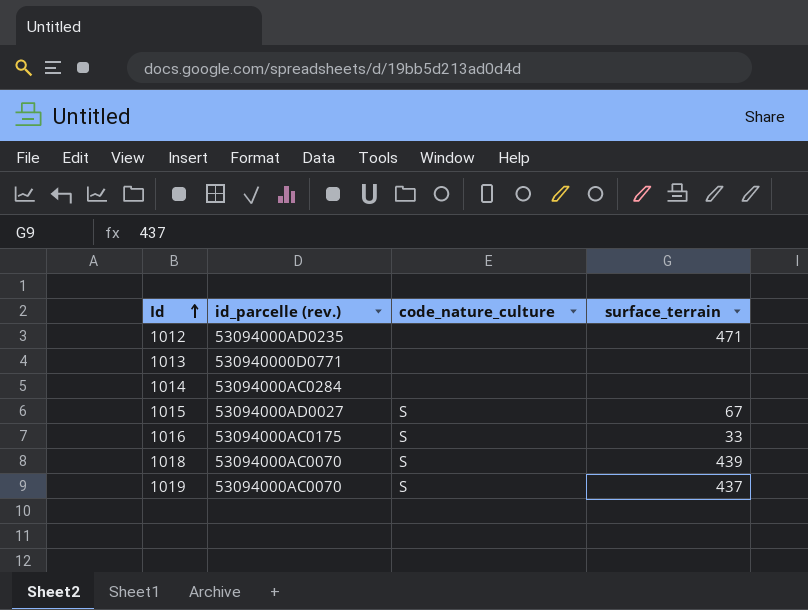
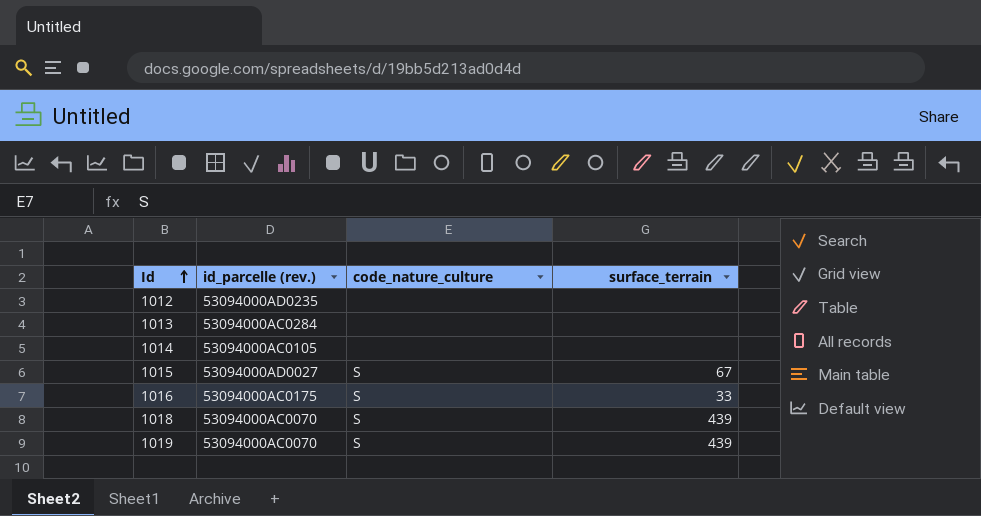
1012 | surface_terrain: 471 -> none
1013 | id_parcelle (rev.): 530940000D0771 -> 53094000AC0284
1014 | id_parcelle (rev.): 53094000AC0284 -> 53094000AC0105
1019 | surface_terrain: 437 -> 439

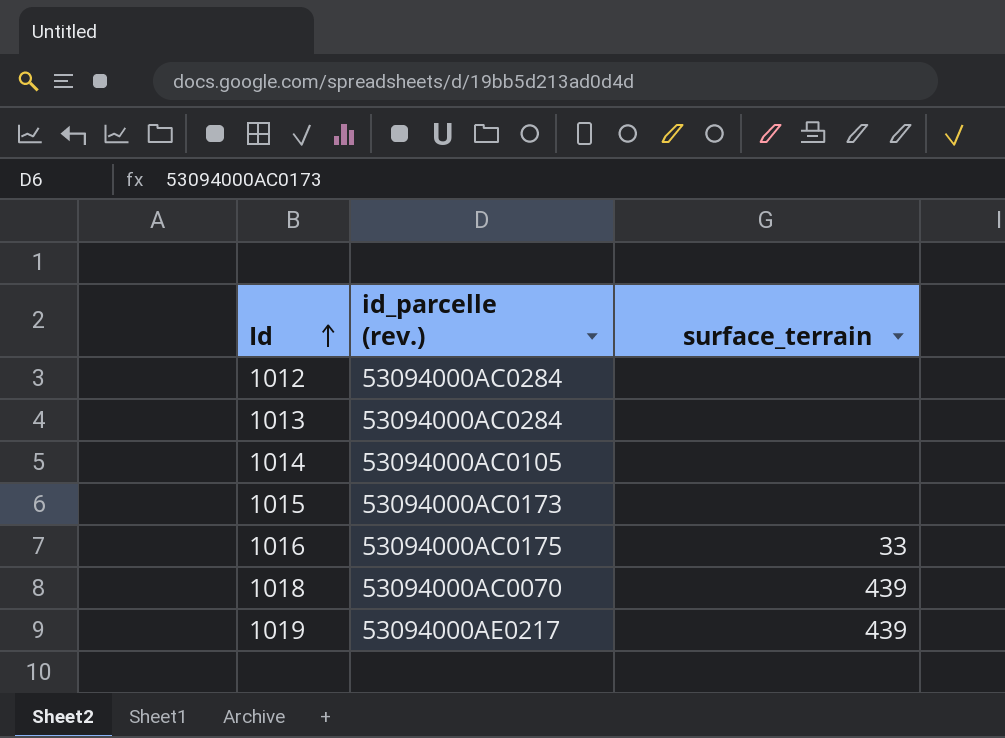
column code_nature_culture | position: 3 -> none
1012 | id_parcelle (rev.): 53094000AD0235 -> 53094000AC0284
1015 | id_parcelle (rev.): 53094000AD0027 -> 53094000AC0173
1015 | surface_terrain: 67 -> none
1019 | id_parcelle (rev.): 53094000AC0070 -> 53094000AE0217

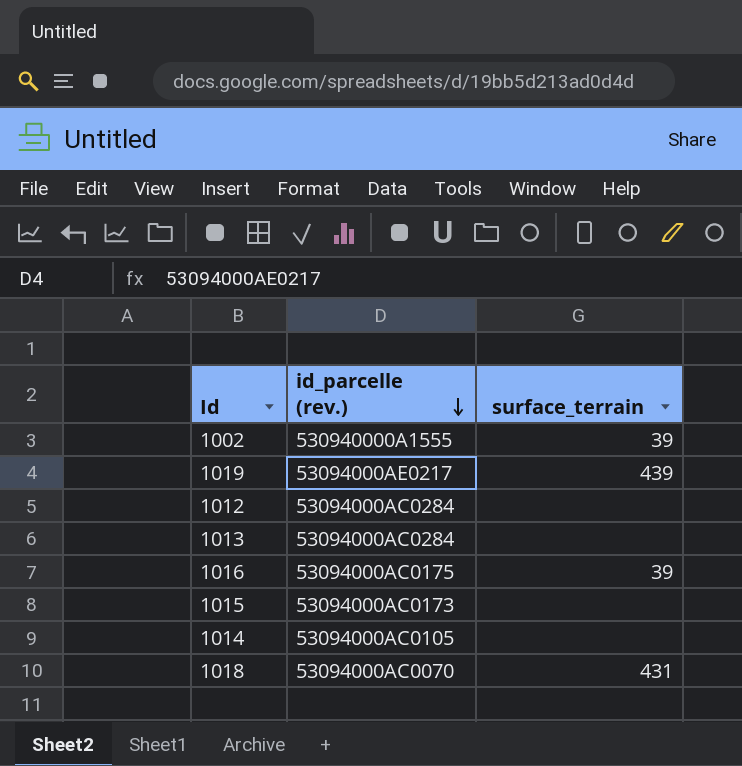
row order: Id ascending -> id_parcelle (rev.) descending
row 1002: none -> 530940000A1555 | 39
1016 | surface_terrain: 33 -> 39
1018 | surface_terrain: 439 -> 431

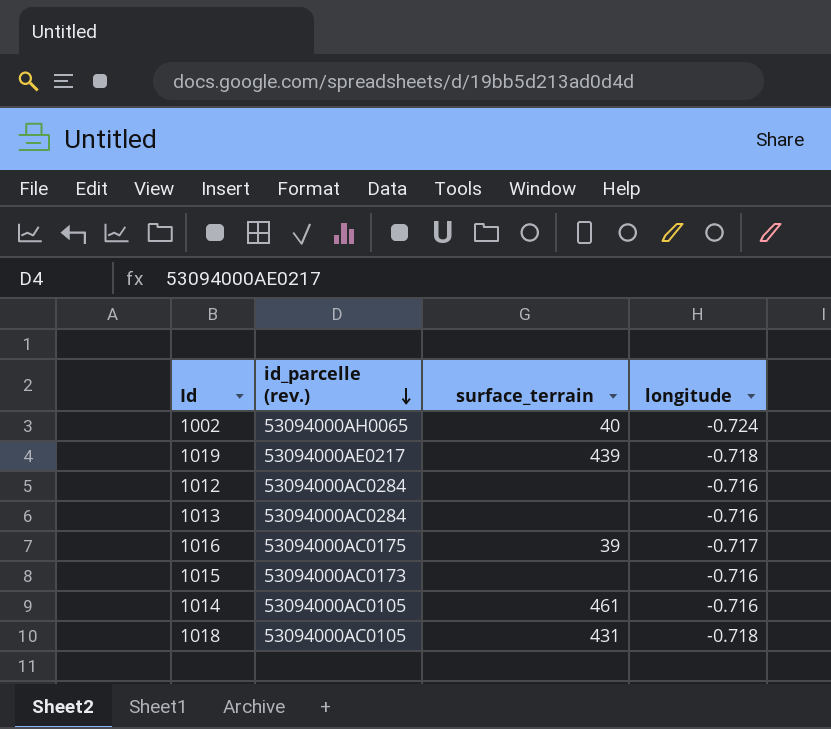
column longitude | position: none -> 4
1002 | id_parcelle (rev.): 530940000A1555 -> 53094000AH0065
1002 | surface_terrain: 39 -> 40
1014 | surface_terrain: none -> 461
1018 | id_parcelle (rev.): 53094000AC0070 -> 53094000AC0105

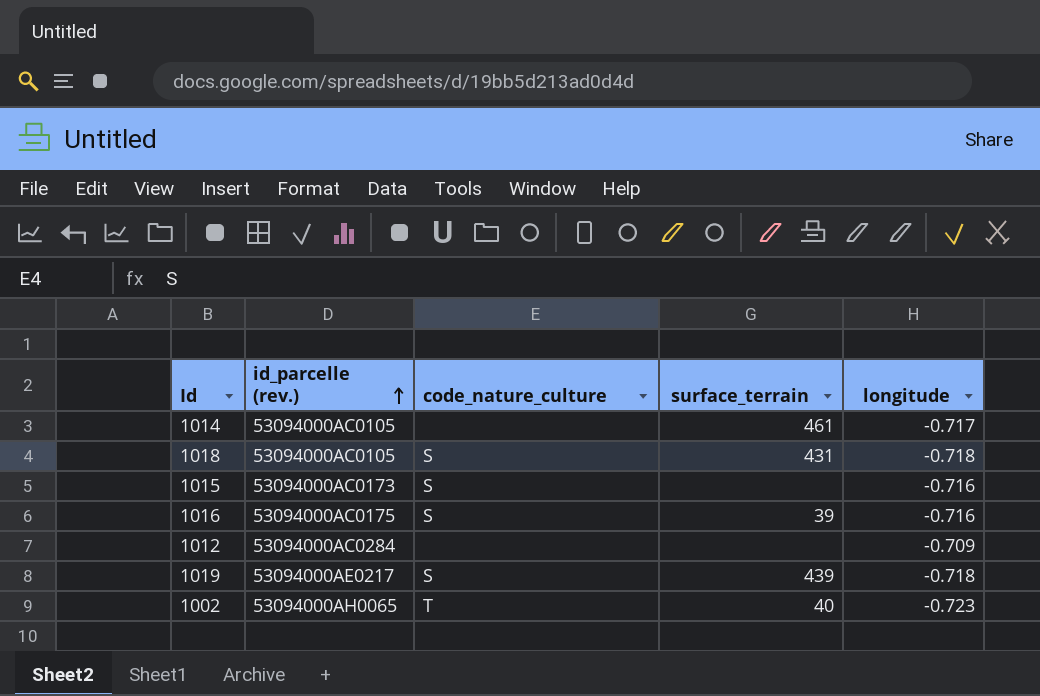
row order: id_parcelle (rev.) descending -> id_parcelle (rev.) ascending
column code_nature_culture | position: none -> 3
row 1013: 53094000AC0284 | none | -0.716 -> none
1014 | longitude: -0.716 -> -0.717
1016 | longitude: -0.717 -> -0.716
1012 | longitude: -0.716 -> -0.709
1002 | longitude: -0.724 -> -0.723

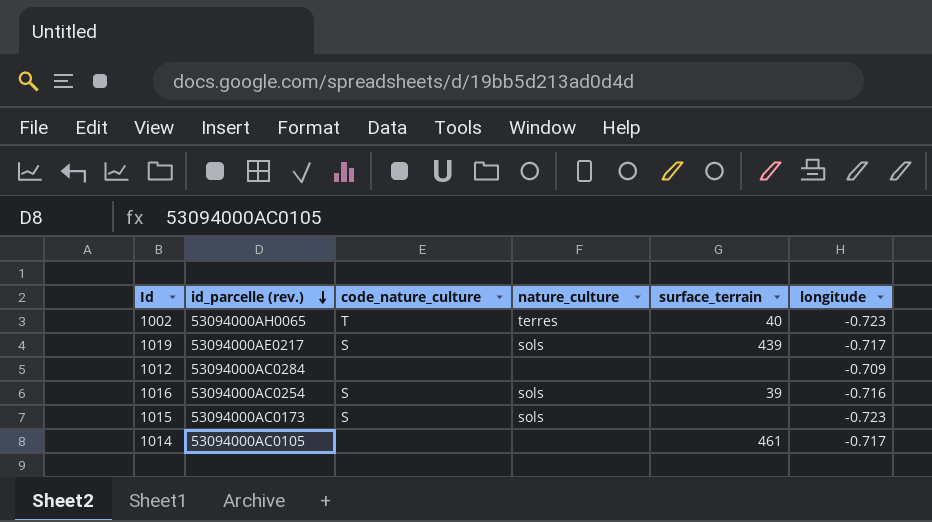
row order: id_parcelle (rev.) ascending -> id_parcelle (rev.) descending
column nature_culture | position: none -> 4
row 1018: 53094000AC0105 | S | 431 | -0.718 -> none
1019 | longitude: -0.718 -> -0.717
1016 | id_parcelle (rev.): 53094000AC0175 -> 53094000AC0254
1015 | longitude: -0.716 -> -0.723

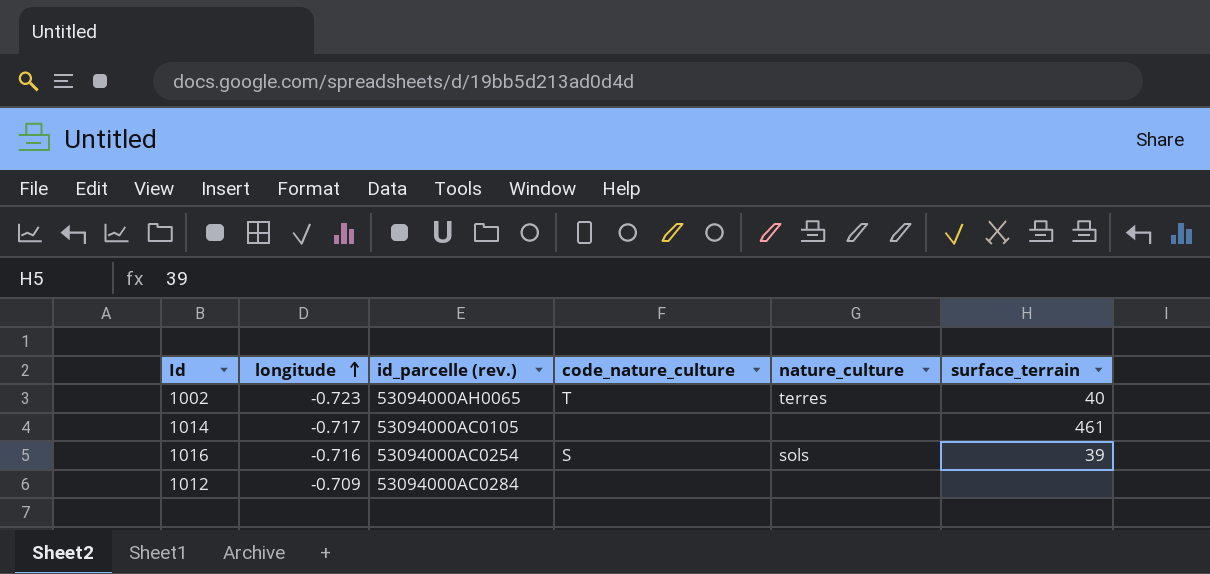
row order: id_parcelle (rev.) descending -> longitude ascending
column longitude | position: 6 -> 2
row 1019: 53094000AE0217 | S | sols | 439 | -0.717 -> none
row 1015: 53094000AC0173 | S | sols | none | -0.723 -> none

